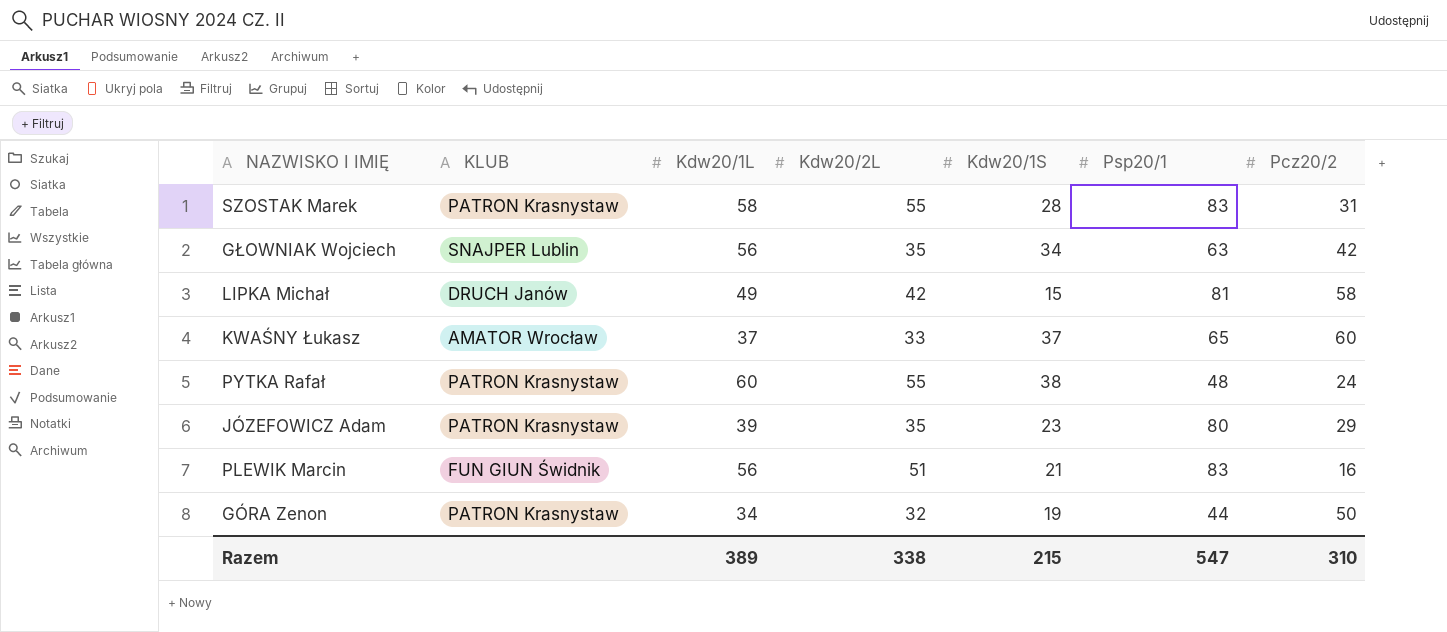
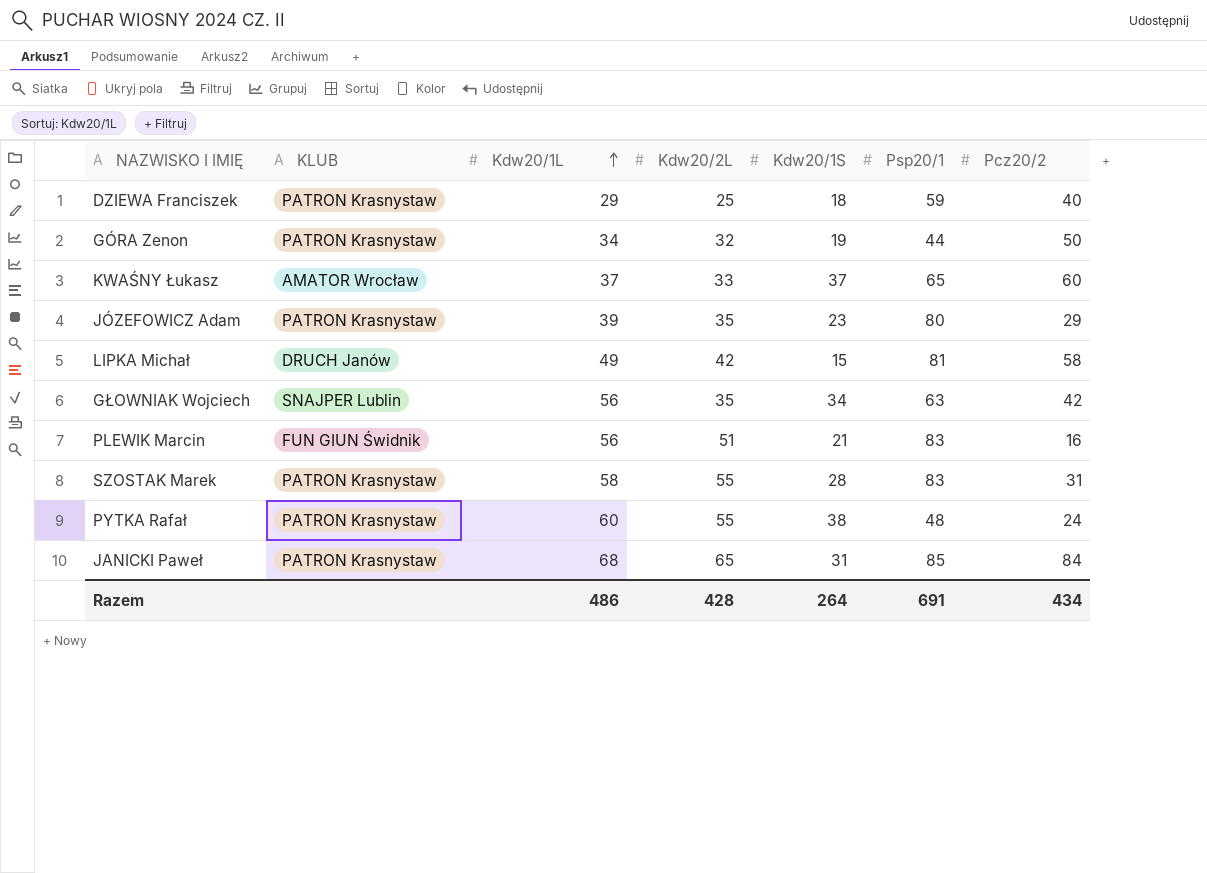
row order: none -> Kdw20/1L ascending
row DZIEWA Franciszek: none -> PATRON Krasnystaw | 29 | 25 | 18 | 59 | 40
row JANICKI Paweł: none -> PATRON Krasnystaw | 68 | 65 | 31 | 85 | 84
Razem | Kdw20/1L: 389 -> 486
Razem | Kdw20/2L: 338 -> 428
Razem | Kdw20/1S: 215 -> 264
Razem | Psp20/1: 547 -> 691
Razem | Pcz20/2: 310 -> 434

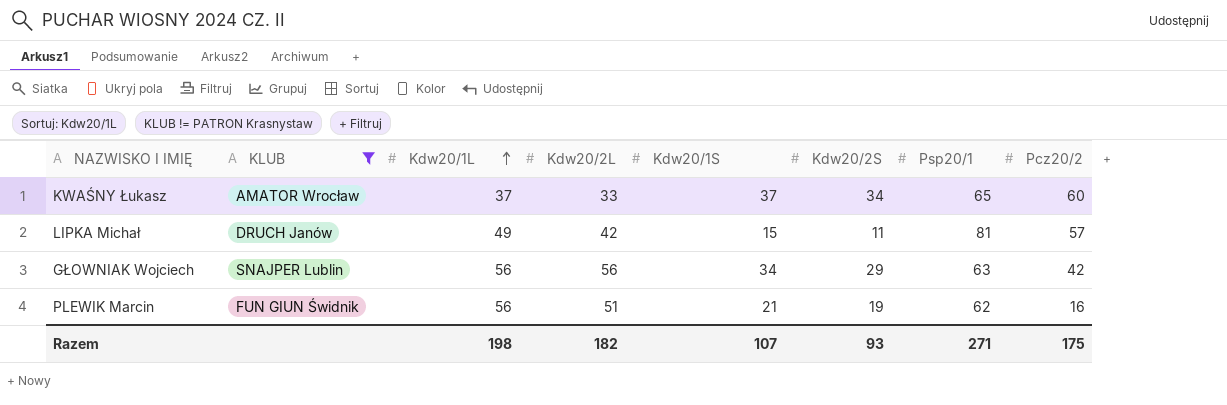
filter: none -> KLUB != PATRON Krasnystaw
column Kdw20/2S | position: none -> 6
LIPKA Michał | Pcz20/2: 58 -> 57
GŁOWNIAK Wojciech | Kdw20/2L: 35 -> 56
PLEWIK Marcin | Psp20/1: 83 -> 62
Razem | Kdw20/1L: 486 -> 198
Razem | Kdw20/2L: 428 -> 182
Razem | Kdw20/1S: 264 -> 107
Razem | Psp20/1: 691 -> 271
Razem | Pcz20/2: 434 -> 175

